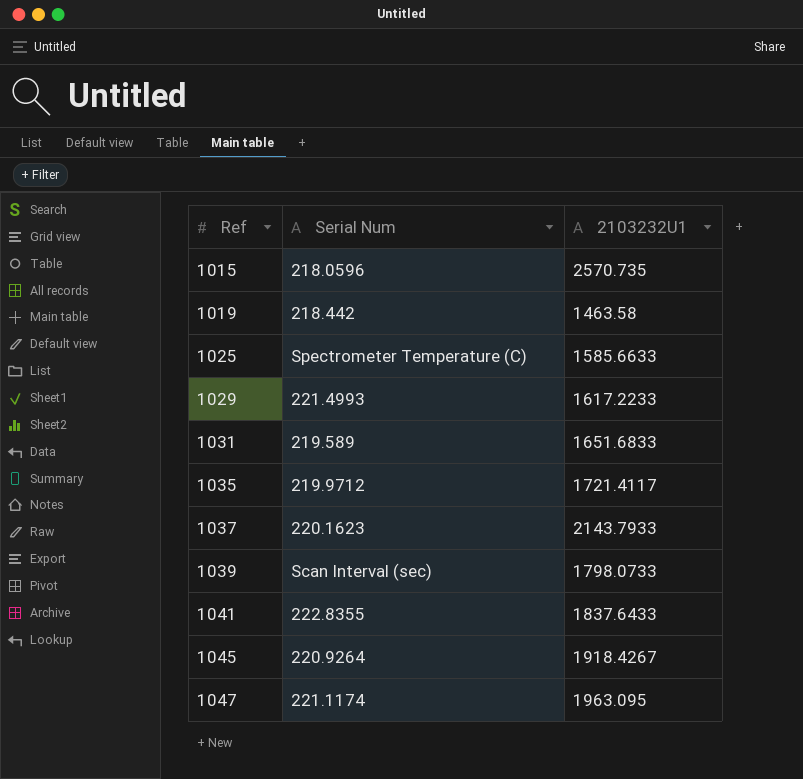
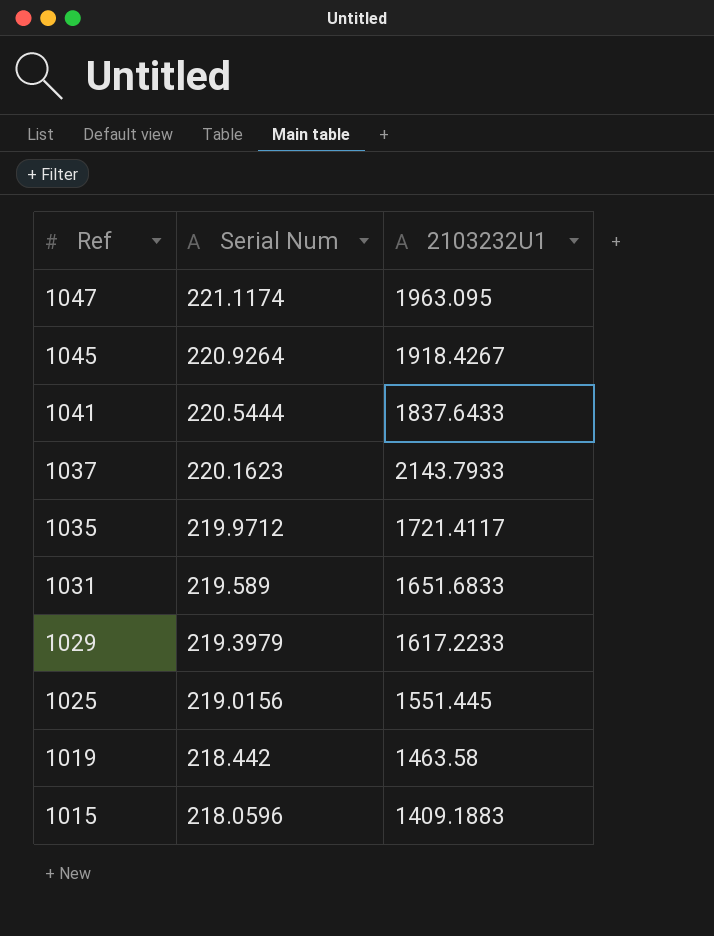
row order: Ref ascending -> Ref descending
row 1039: Scan Interval (sec) | 1798.0733 -> none
1041 | Serial Num: 222.8355 -> 220.5444
1029 | Serial Num: 221.4993 -> 219.3979
1025 | Serial Num: Spectrometer Temperature (C) -> 219.0156
1025 | 2103232U1: 1585.6633 -> 1551.445
1015 | 2103232U1: 2570.735 -> 1409.1883

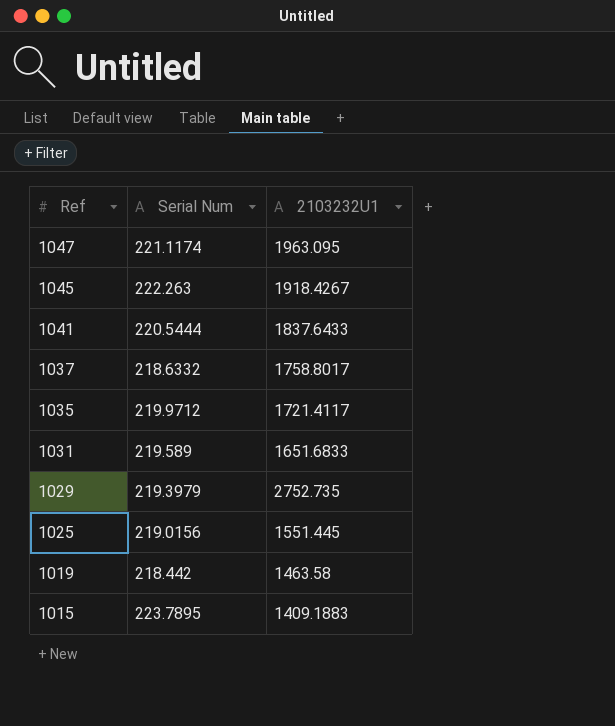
1045 | Serial Num: 220.9264 -> 222.263
1037 | Serial Num: 220.1623 -> 218.6332
1037 | 2103232U1: 2143.7933 -> 1758.8017
1029 | 2103232U1: 1617.2233 -> 2752.735
1015 | Serial Num: 218.0596 -> 223.7895

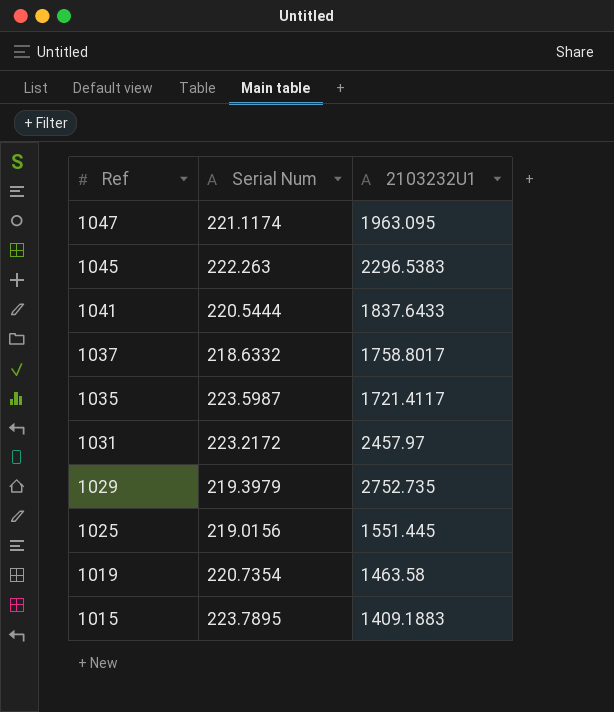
1045 | 2103232U1: 1918.4267 -> 2296.5383
1035 | Serial Num: 219.9712 -> 223.5987
1031 | Serial Num: 219.589 -> 223.2172
1031 | 2103232U1: 1651.6833 -> 2457.97
1019 | Serial Num: 218.442 -> 220.7354

